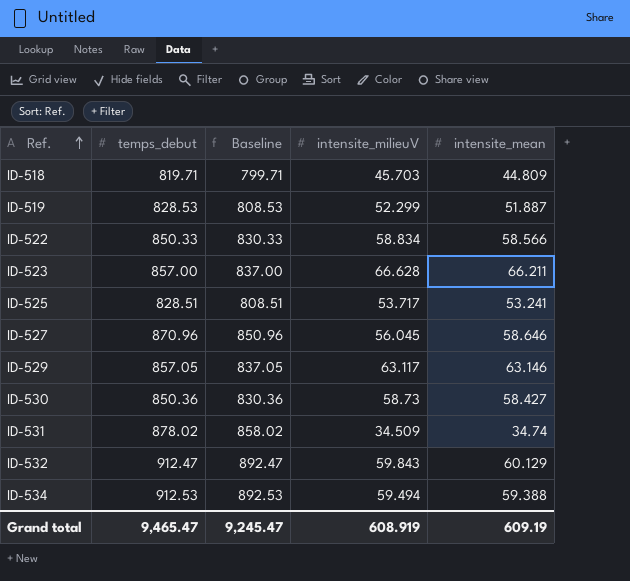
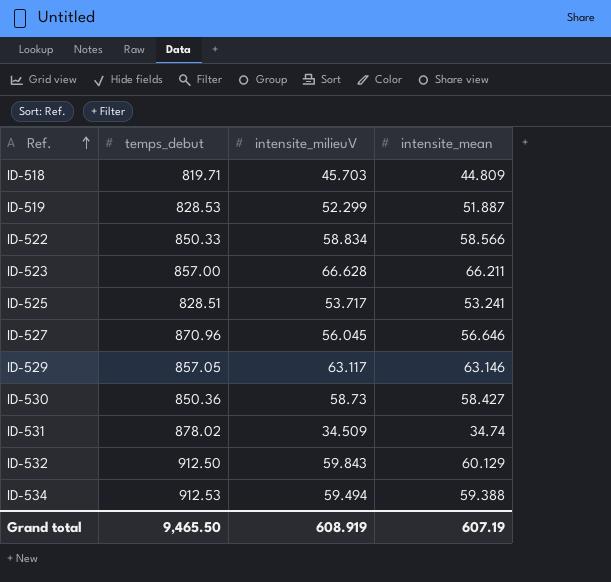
column Baseline | formula: [temps_debut] - 20 -> none
ID-527 | intensite_mean: 58.646 -> 56.646
ID-532 | temps_debut: 912.47 -> 912.50
Grand total | temps_debut: 9,465.47 -> 9,465.50
Grand total | intensite_mean: 609.19 -> 607.19

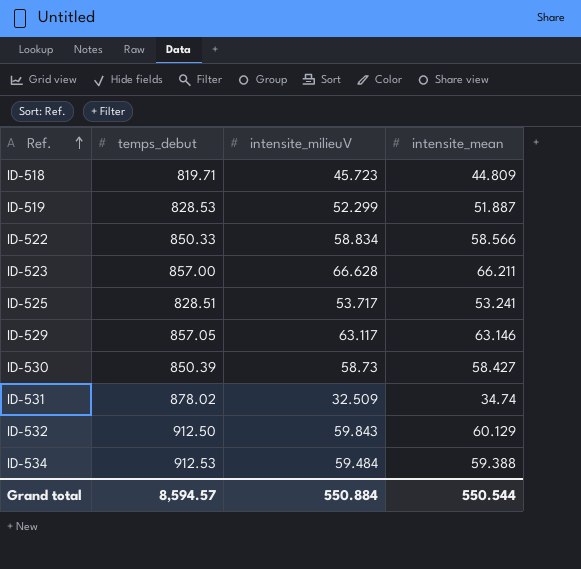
row ID-527: 870.96 | 56.045 | 56.646 -> none
ID-518 | intensite_milieuV: 45.703 -> 45.723
ID-530 | temps_debut: 850.36 -> 850.39
ID-531 | intensite_milieuV: 34.509 -> 32.509
ID-534 | intensite_milieuV: 59.494 -> 59.484
Grand total | temps_debut: 9,465.50 -> 8,594.57
Grand total | intensite_milieuV: 608.919 -> 550.884
Grand total | intensite_mean: 607.19 -> 550.544

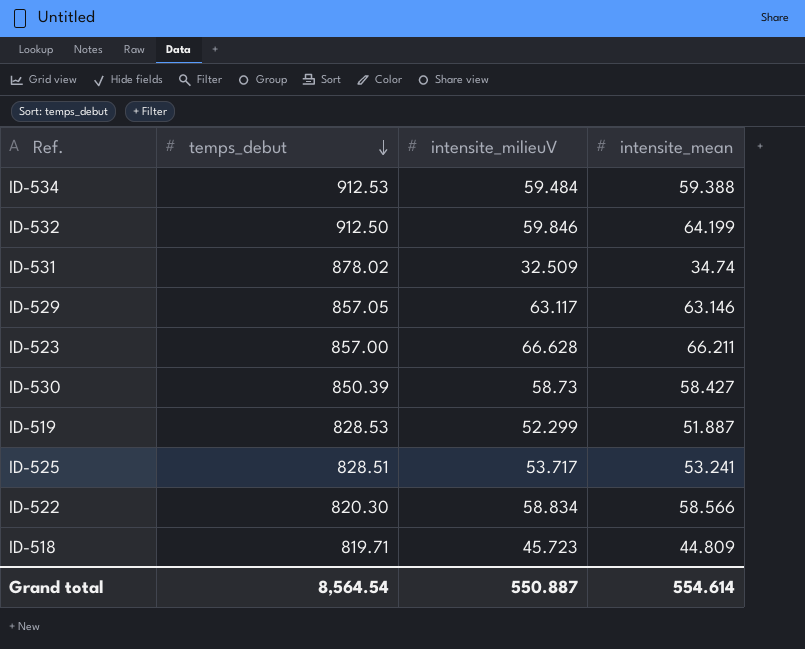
row order: Ref. ascending -> temps_debut descending
ID-532 | intensite_milieuV: 59.843 -> 59.846
ID-532 | intensite_mean: 60.129 -> 64.199
ID-522 | temps_debut: 850.33 -> 820.30
Grand total | temps_debut: 8,594.57 -> 8,564.54
Grand total | intensite_milieuV: 550.884 -> 550.887
Grand total | intensite_mean: 550.544 -> 554.614

